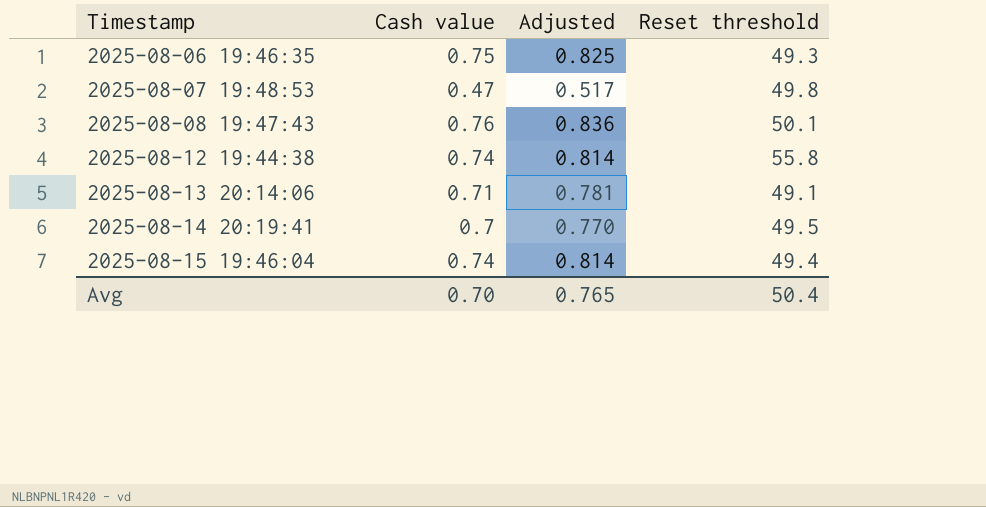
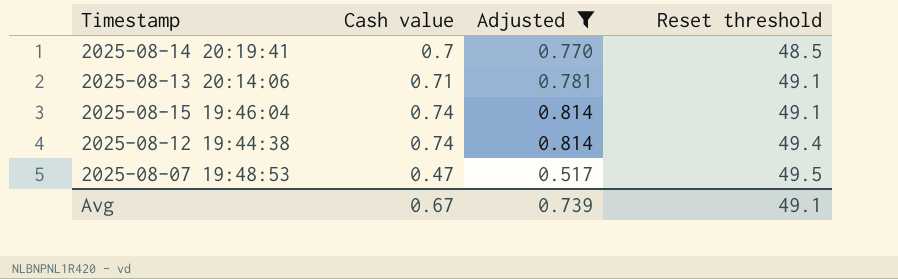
filter: none -> Adjusted <= 0.814
row order: Timestamp ascending -> Reset threshold ascending
2025-08-14 20:19:41 | Reset threshold: 49.5 -> 48.5
2025-08-15 19:46:04 | Reset threshold: 49.4 -> 49.1
2025-08-12 19:44:38 | Reset threshold: 55.8 -> 49.4
2025-08-07 19:48:53 | Reset threshold: 49.8 -> 49.5
Avg | Cash value: 0.70 -> 0.67
Avg | Adjusted: 0.765 -> 0.739
Avg | Reset threshold: 50.4 -> 49.1

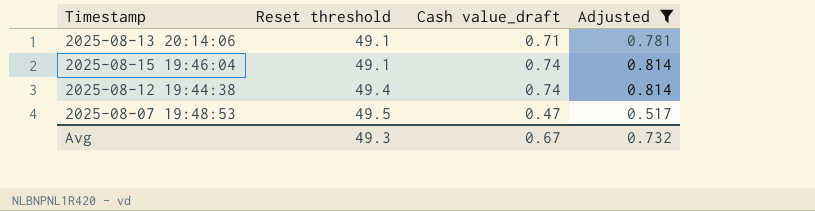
column Reset threshold | position: 4 -> 2
column name: Cash value -> Cash value_draft
row 2025-08-14 20:19:41: 0.7 | 0.770 | 48.5 -> none
Avg | Reset threshold: 49.1 -> 49.3
Avg | Adjusted: 0.739 -> 0.732

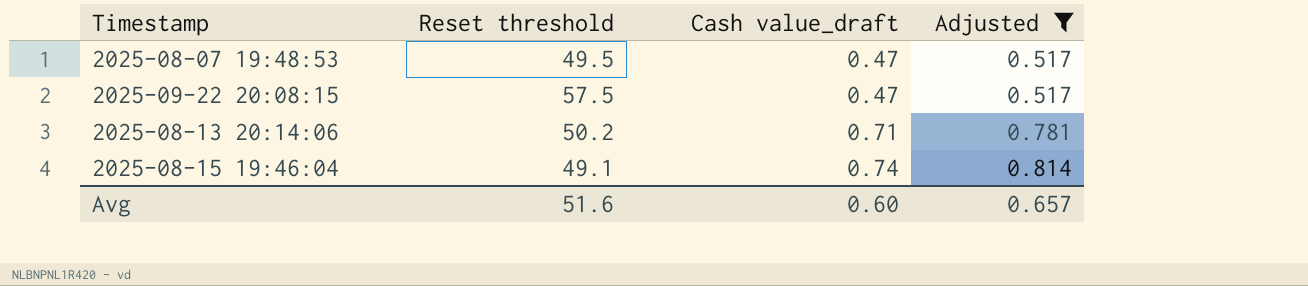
row order: Reset threshold ascending -> Cash value_draft ascending
row 2025-08-12 19:44:38: 49.4 | 0.74 | 0.814 -> none
row 2025-09-22 20:08:15: none -> 57.5 | 0.47 | 0.517
2025-08-13 20:14:06 | Reset threshold: 49.1 -> 50.2
Avg | Reset threshold: 49.3 -> 51.6
Avg | Cash value_draft: 0.67 -> 0.60
Avg | Adjusted: 0.732 -> 0.657

